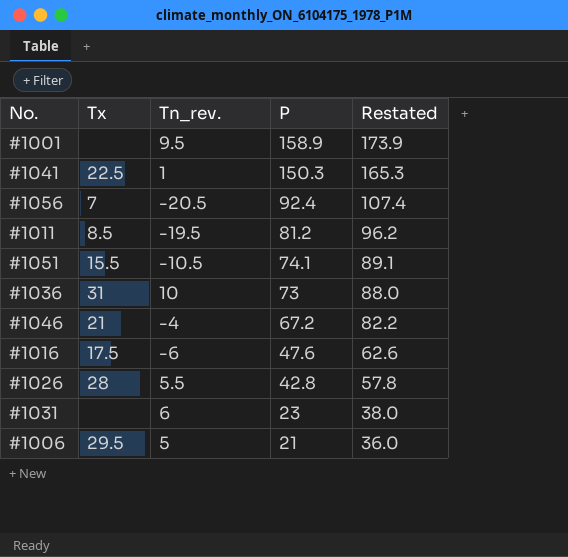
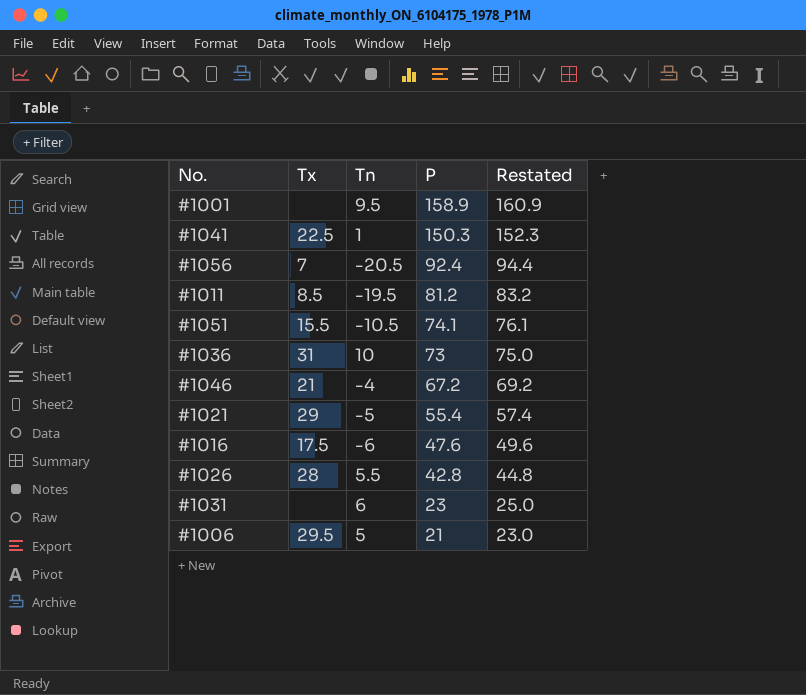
column name: Tn_rev. -> Tn
column Restated | formula: [P] + 15 -> [P] + 2
row #1021: none -> 29 | -5 | 55.4 | 57.4

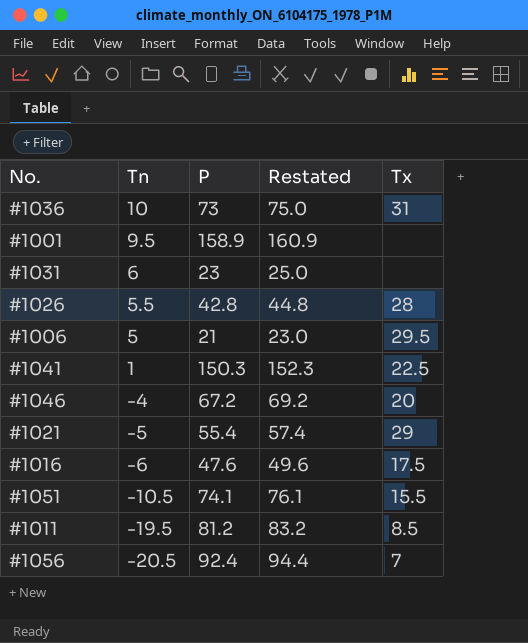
row order: P descending -> Tn descending
column Tx | position: 2 -> 5
#1046 | Tx: 21 -> 20

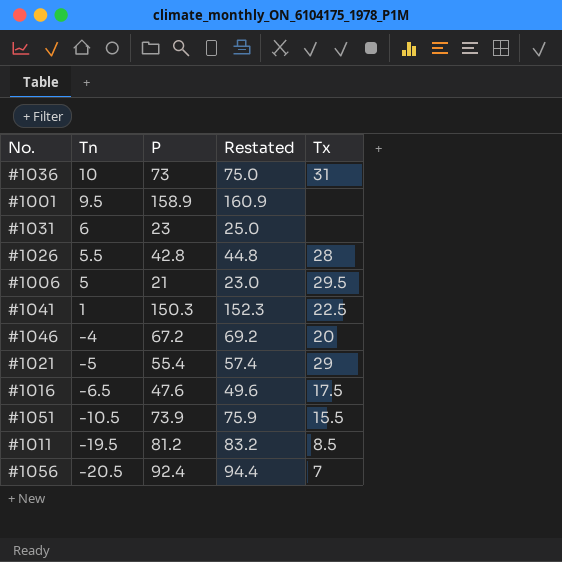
#1016 | Tn: -6 -> -6.5
#1051 | P: 74.1 -> 73.9
#1051 | Restated: 76.1 -> 75.9

